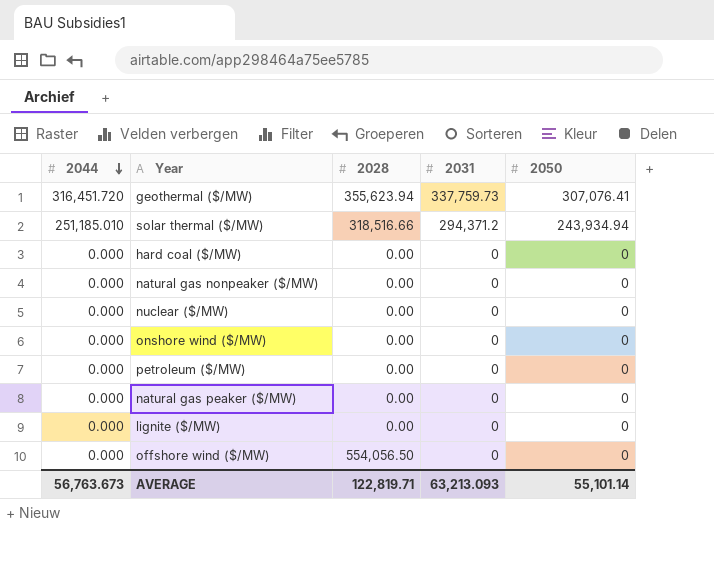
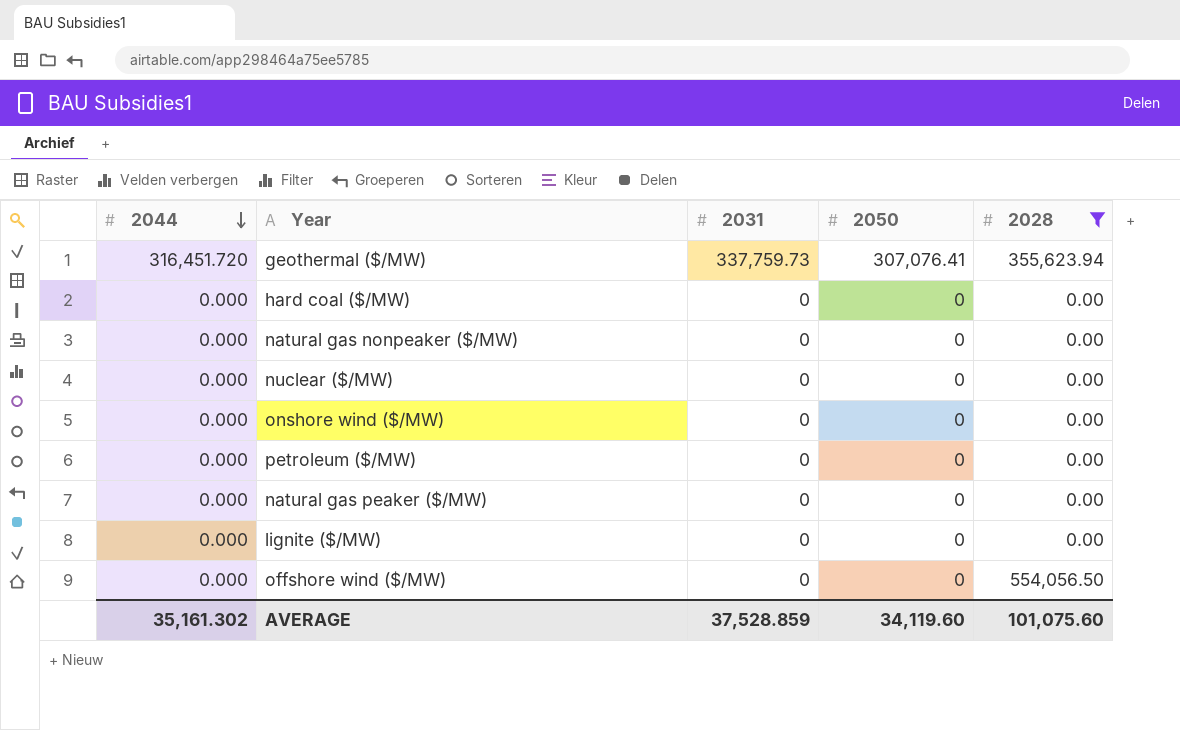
filter: none -> 2028 != 318,516.66
column 2028 | position: 3 -> 5
AVERAGE | 2044: 56,763.673 -> 35,161.302
AVERAGE | 2031: 63,213.093 -> 37,528.859
AVERAGE | 2050: 55,101.14 -> 34,119.60
AVERAGE | 2028: 122,819.71 -> 101,075.60

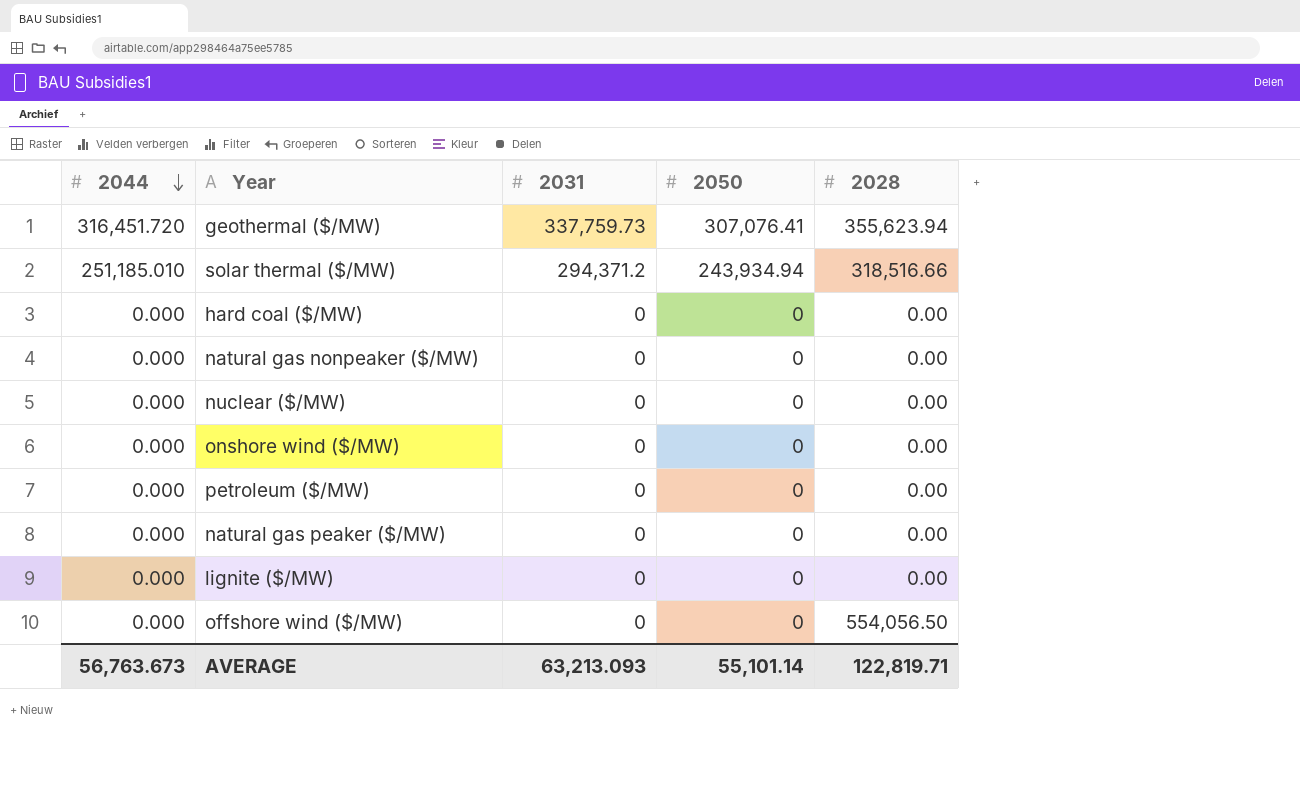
filter: 2028 != 318,516.66 -> none
AVERAGE | 2044: 35,161.302 -> 56,763.673
AVERAGE | 2031: 37,528.859 -> 63,213.093
AVERAGE | 2050: 34,119.60 -> 55,101.14
AVERAGE | 2028: 101,075.60 -> 122,819.71

